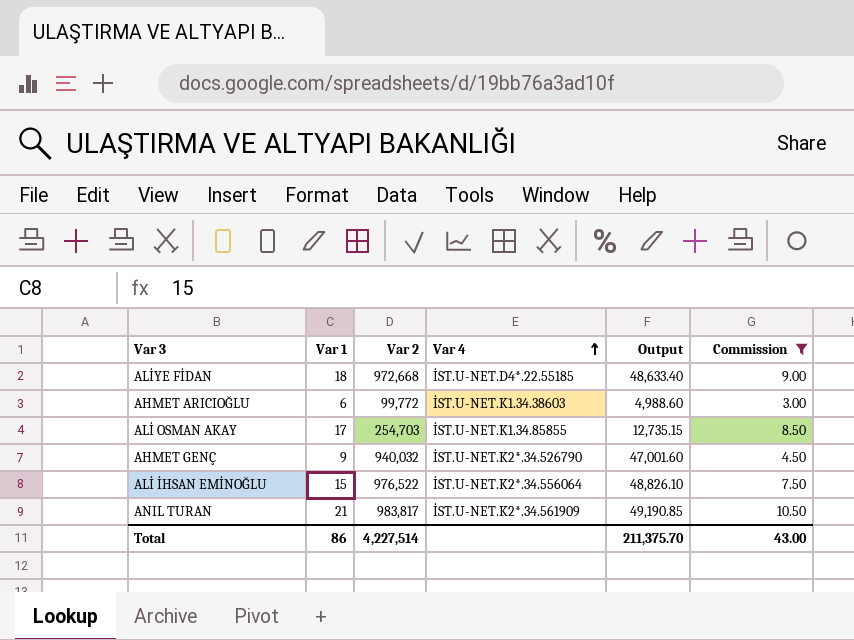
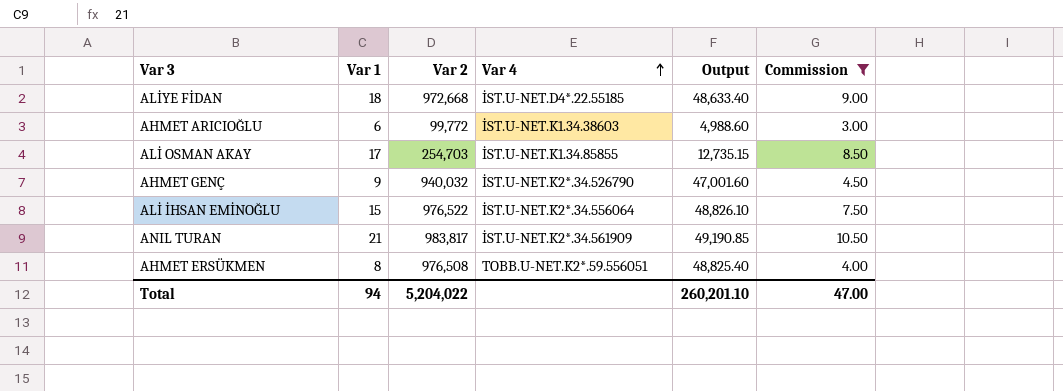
row AHMET ERSÜKMEN: none -> 8 | 976,508 | TOBB.U-NET.K2*.59.556051 | 48,825.40 | 4.00
Total | Var 1: 86 -> 94
Total | Var 2: 4,227,514 -> 5,204,022
Total | Output: 211,375.70 -> 260,201.10
Total | Commission: 43.00 -> 47.00

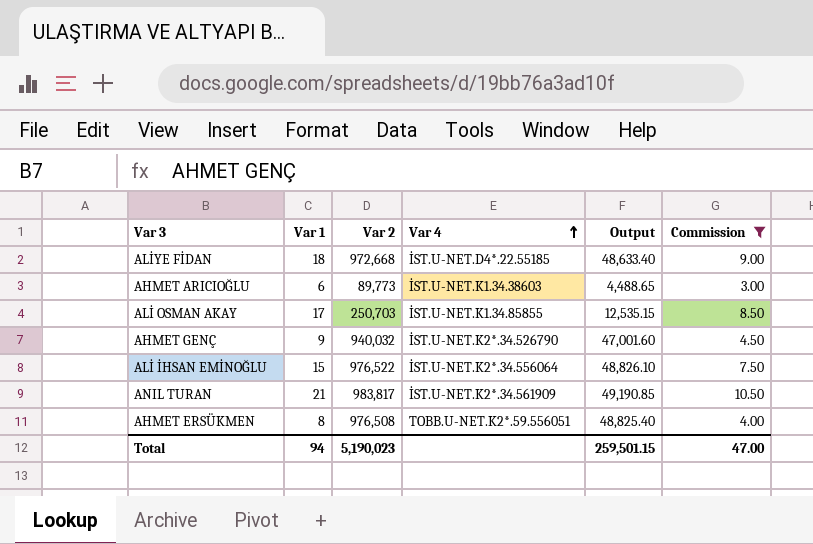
AHMET ARICIOĞLU | Var 2: 99,772 -> 89,773
AHMET ARICIOĞLU | Output: 4,988.60 -> 4,488.65
ALİ OSMAN AKAY | Var 2: 254,703 -> 250,703
ALİ OSMAN AKAY | Output: 12,735.15 -> 12,535.15
Total | Var 2: 5,204,022 -> 5,190,023
Total | Output: 260,201.10 -> 259,501.15

